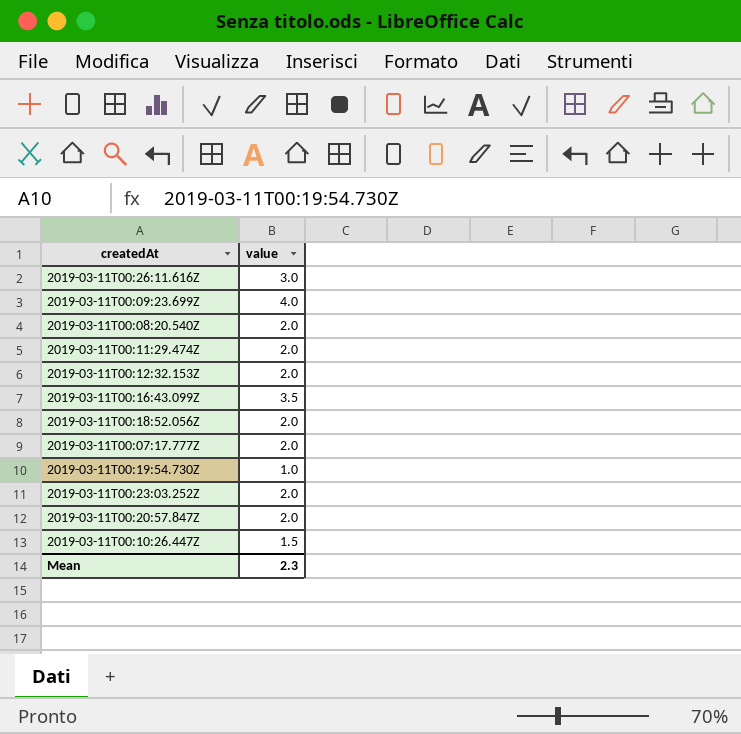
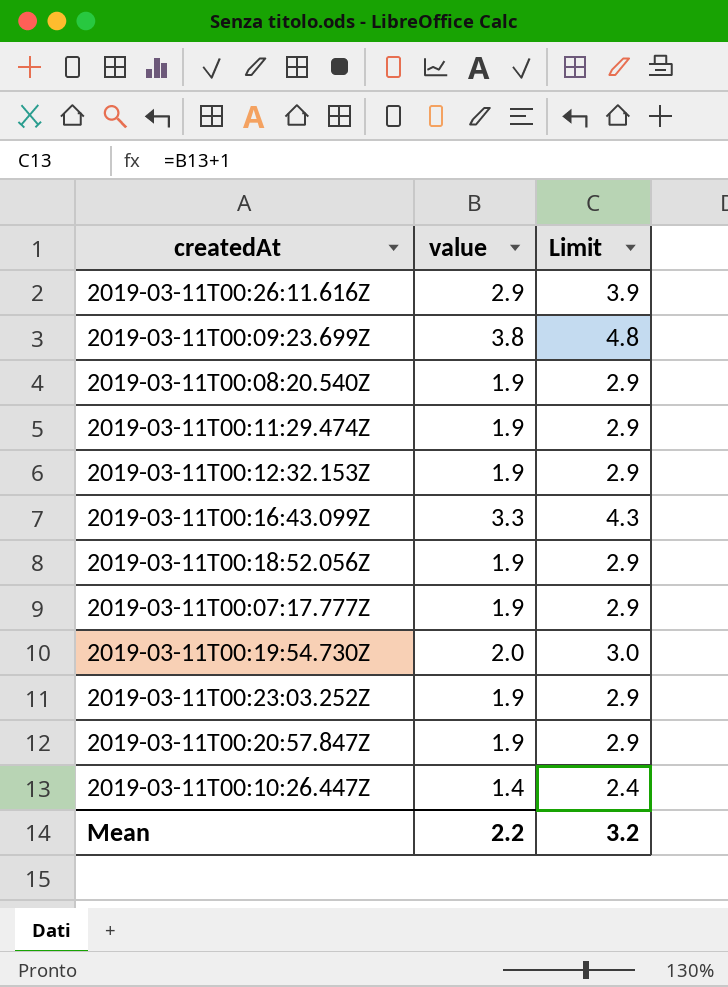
column Limit | formula: none -> [value] + 1
2019-03-11T00:26:11.616Z | value: 3.0 -> 2.9
2019-03-11T00:09:23.699Z | value: 4.0 -> 3.8
2019-03-11T00:08:20.540Z | value: 2.0 -> 1.9
2019-03-11T00:11:29.474Z | value: 2.0 -> 1.9
2019-03-11T00:12:32.153Z | value: 2.0 -> 1.9
2019-03-11T00:16:43.099Z | value: 3.5 -> 3.3
2019-03-11T00:18:52.056Z | value: 2.0 -> 1.9
2019-03-11T00:07:17.777Z | value: 2.0 -> 1.9
2019-03-11T00:19:54.730Z | value: 1.0 -> 2.0
2019-03-11T00:23:03.252Z | value: 2.0 -> 1.9
2019-03-11T00:20:57.847Z | value: 2.0 -> 1.9
2019-03-11T00:10:26.447Z | value: 1.5 -> 1.4
Mean | value: 2.3 -> 2.2

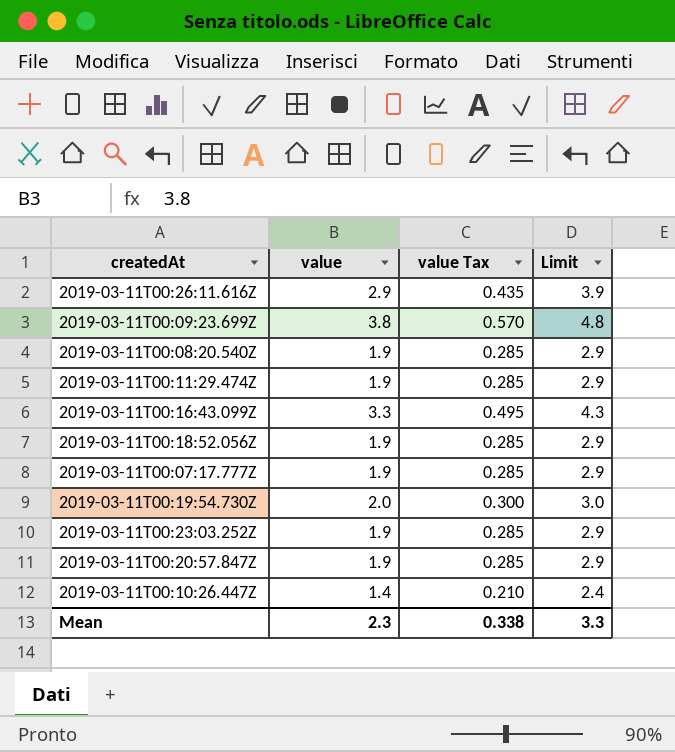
column value Tax | formula: none -> [value] * 0.15
row 2019-03-11T00:12:32.153Z: 1.9 | 2.9 -> none
Mean | value: 2.2 -> 2.3
Mean | Limit: 3.2 -> 3.3

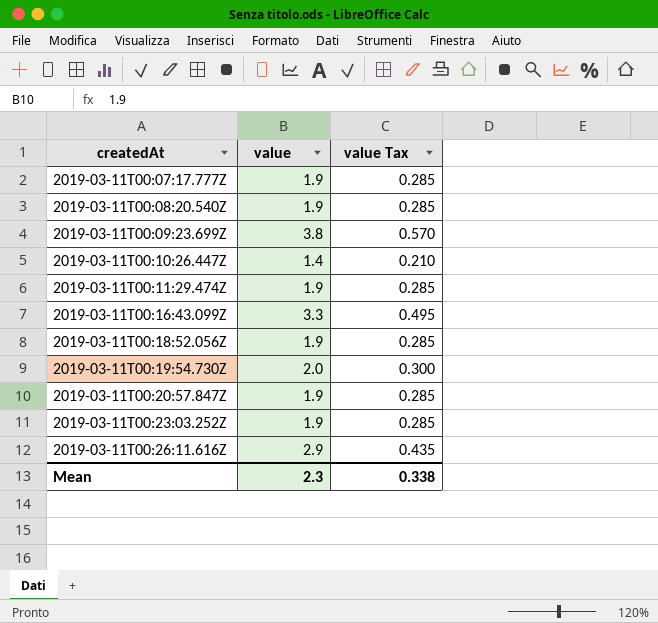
row order: none -> createdAt ascending
column Limit | formula: [value] + 1 -> none

